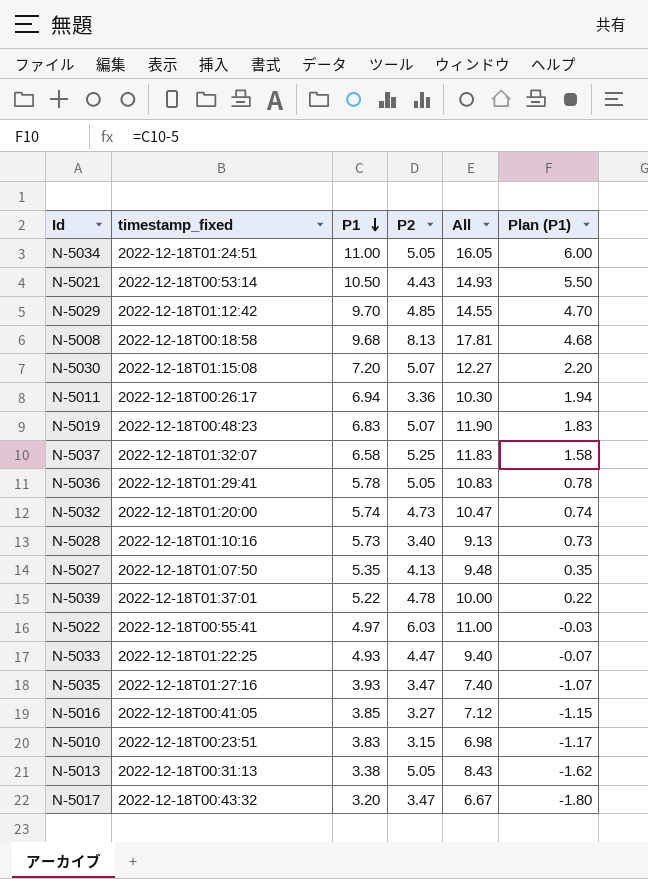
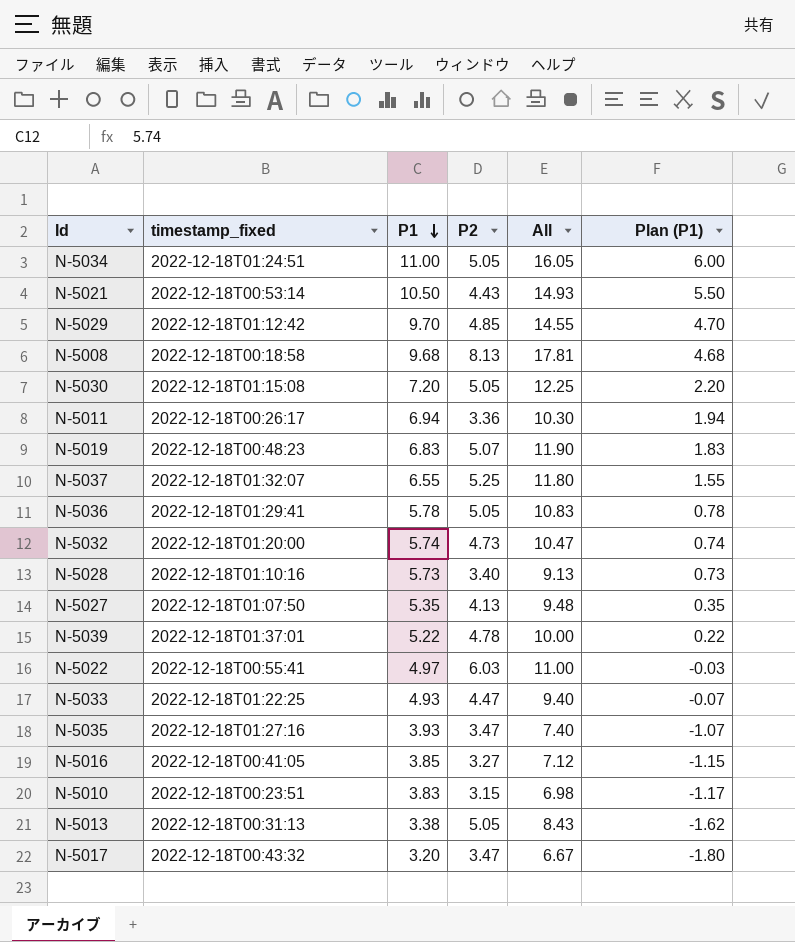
N-5030 | P2: 5.07 -> 5.05
N-5030 | All: 12.27 -> 12.25
N-5037 | P1: 6.58 -> 6.55
N-5037 | All: 11.83 -> 11.80
N-5037 | Plan (P1): 1.58 -> 1.55

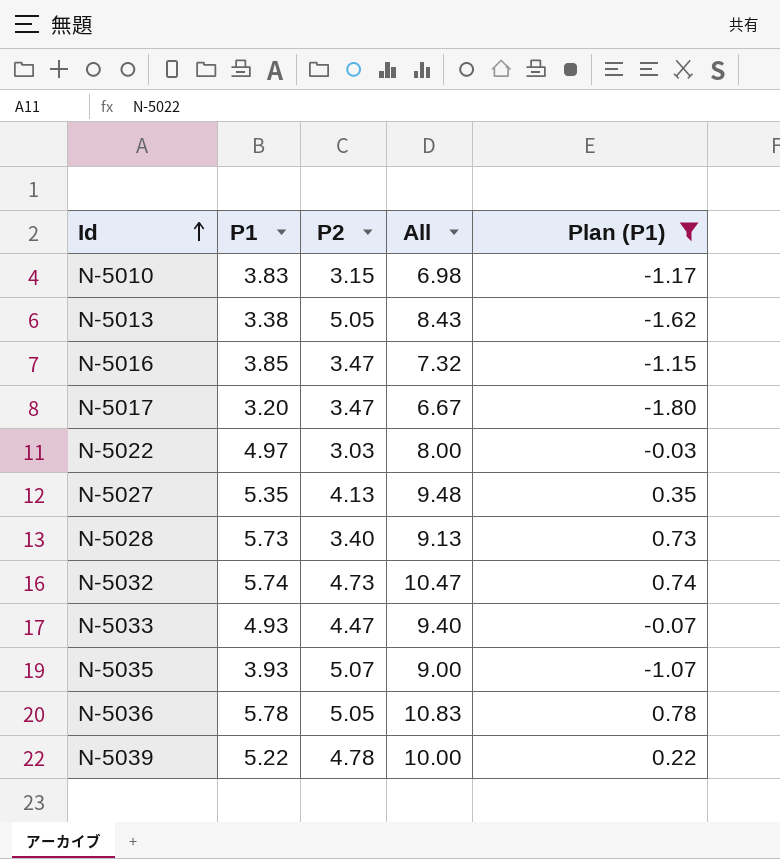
filter: none -> Plan (P1) <= 0.78
row order: P1 descending -> Id ascending
column timestamp_fixed | position: 2 -> none
N-5016 | P2: 3.27 -> 3.47
N-5016 | All: 7.12 -> 7.32
N-5022 | P2: 6.03 -> 3.03
N-5022 | All: 11.00 -> 8.00
N-5035 | P2: 3.47 -> 5.07
N-5035 | All: 7.40 -> 9.00

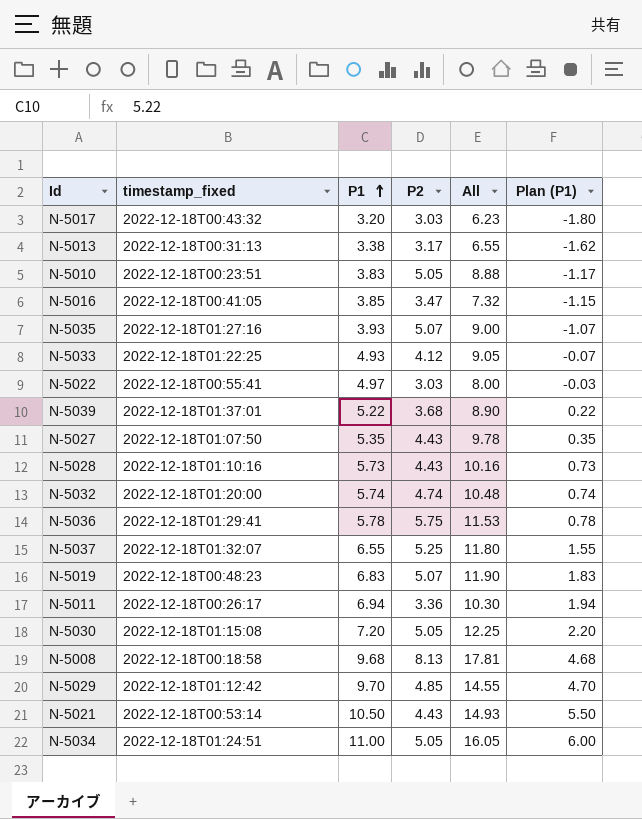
filter: Plan (P1) <= 0.78 -> none
row order: Id ascending -> P1 ascending
column timestamp_fixed | position: none -> 2
N-5017 | P2: 3.47 -> 3.03
N-5017 | All: 6.67 -> 6.23
N-5013 | P2: 5.05 -> 3.17
N-5013 | All: 8.43 -> 6.55
N-5010 | P2: 3.15 -> 5.05
N-5010 | All: 6.98 -> 8.88
N-5033 | P2: 4.47 -> 4.12
N-5033 | All: 9.40 -> 9.05
N-5039 | P2: 4.78 -> 3.68
N-5039 | All: 10.00 -> 8.90
N-5027 | P2: 4.13 -> 4.43
N-5027 | All: 9.48 -> 9.78
N-5028 | P2: 3.40 -> 4.43
N-5028 | All: 9.13 -> 10.16
N-5032 | P2: 4.73 -> 4.74
N-5032 | All: 10.47 -> 10.48
N-5036 | P2: 5.05 -> 5.75
N-5036 | All: 10.83 -> 11.53

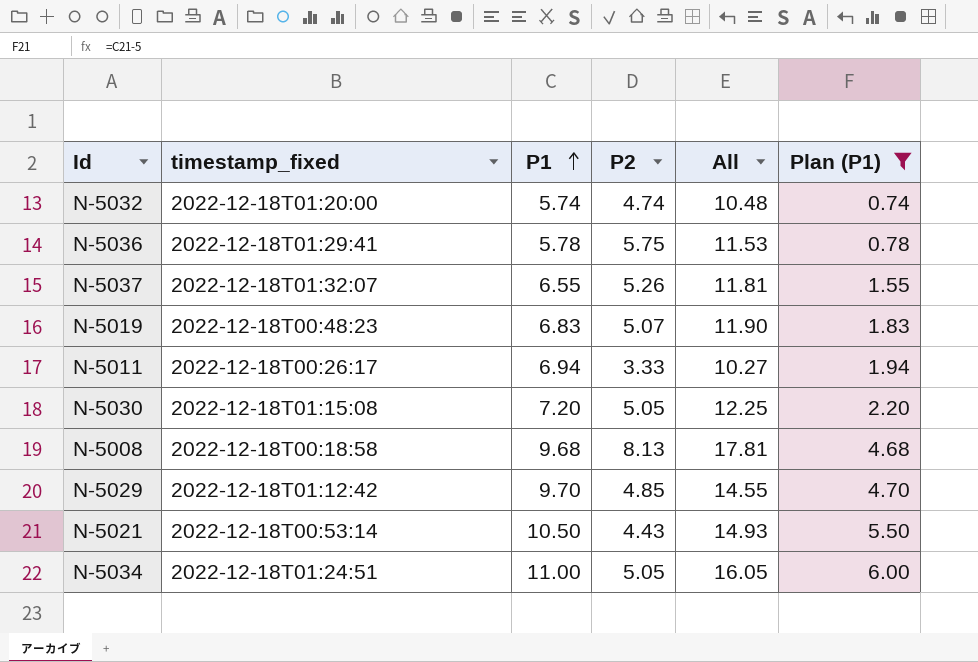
filter: none -> Plan (P1) >= 0.74
N-5037 | P2: 5.25 -> 5.26
N-5037 | All: 11.80 -> 11.81
N-5011 | P2: 3.36 -> 3.33
N-5011 | All: 10.30 -> 10.27

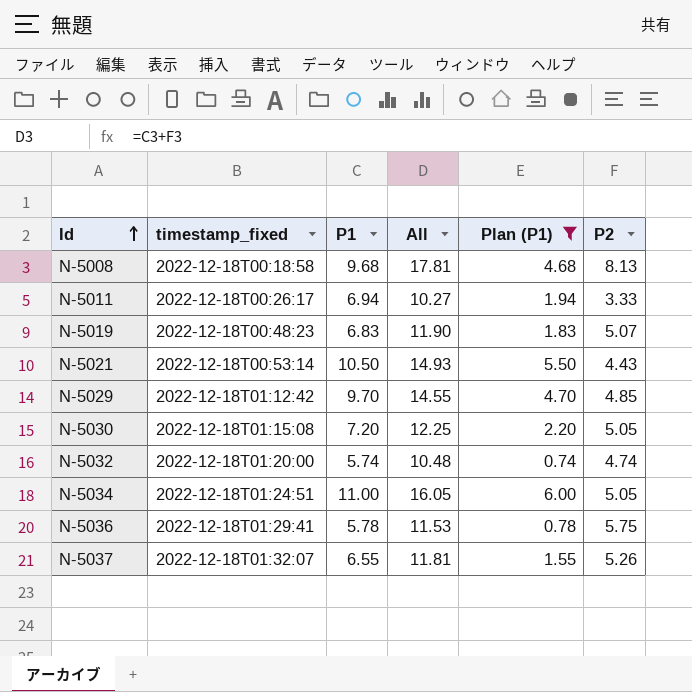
row order: P1 ascending -> Id ascending
column P2 | position: 4 -> 6

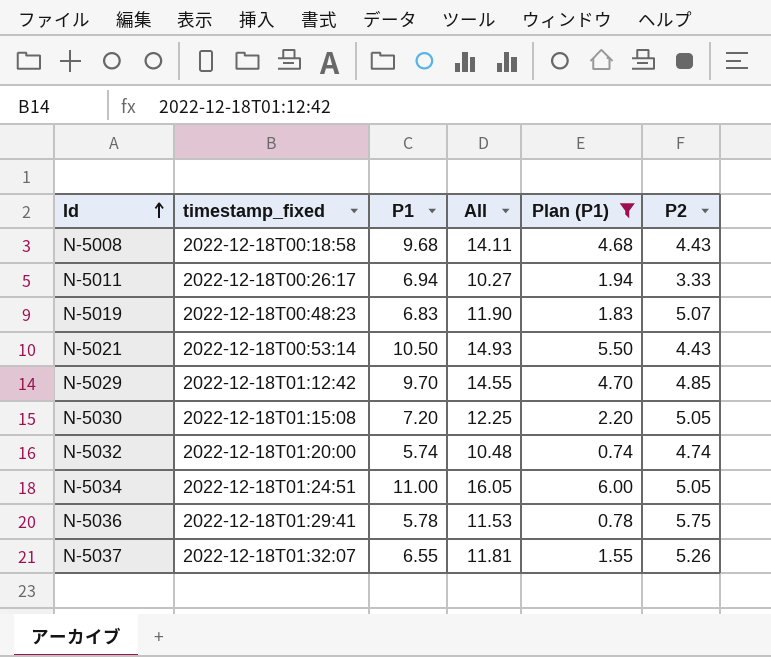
N-5008 | All: 17.81 -> 14.11
N-5008 | P2: 8.13 -> 4.43

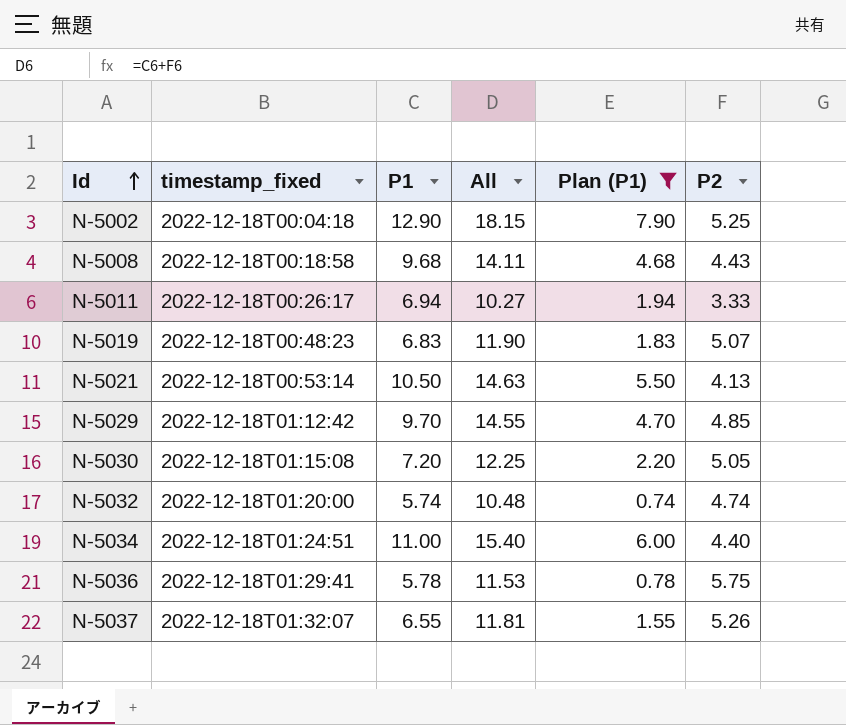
row N-5002: none -> 2022-12-18T00:04:18 | 12.90 | 18.15 | 7.90 | 5.25
N-5021 | All: 14.93 -> 14.63
N-5021 | P2: 4.43 -> 4.13
N-5034 | All: 16.05 -> 15.40
N-5034 | P2: 5.05 -> 4.40

